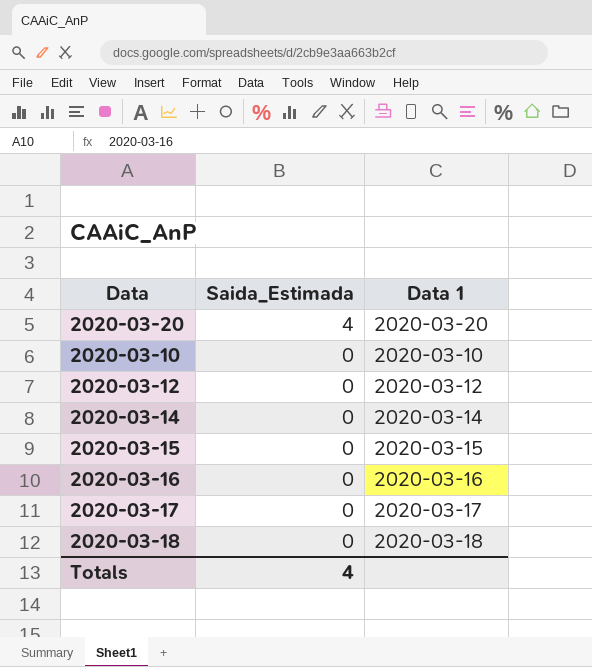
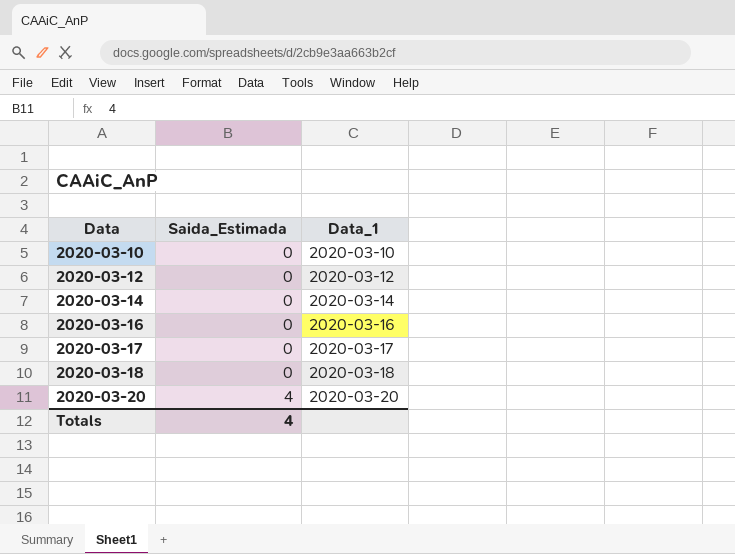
row order: Saida_Estimada descending -> Data ascending
column name: Data 1 -> Data_1
row 2020-03-15: 0 | 2020-03-15 -> none

